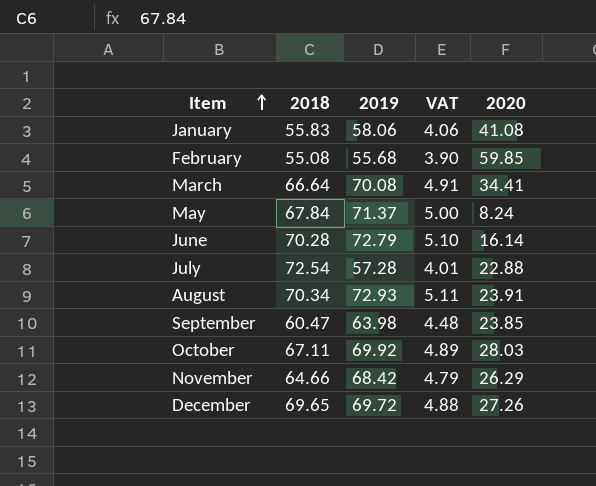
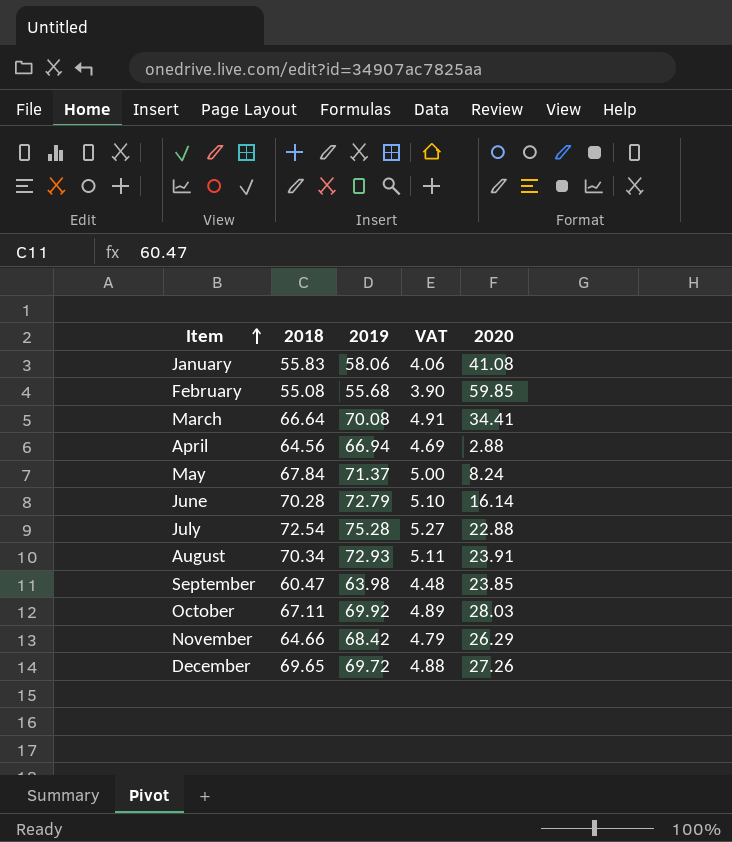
row April: none -> 64.56 | 66.94 | 4.69 | 2.88
July | 2019: 57.28 -> 75.28
July | VAT: 4.01 -> 5.27

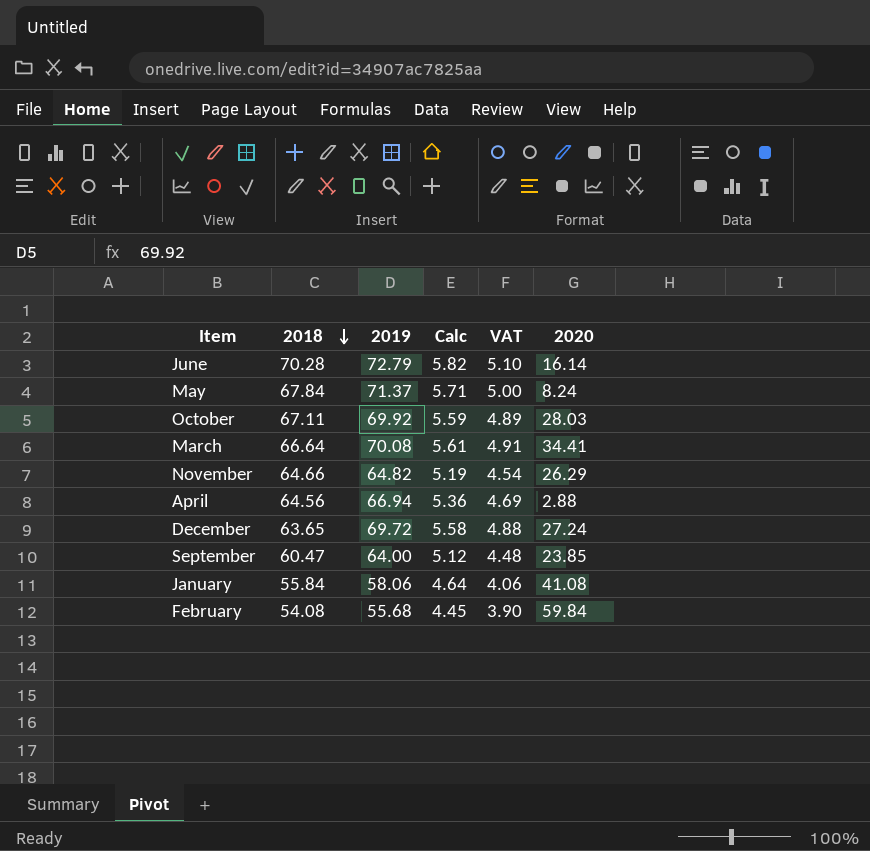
row order: Item ascending -> 2018 descending
column Calc | formula: none -> [2019] * 0.08
row July: 72.54 | 75.28 | 5.27 | 22.88 -> none
row August: 70.34 | 72.93 | 5.11 | 23.91 -> none
November | 2019: 68.42 -> 64.82
November | VAT: 4.79 -> 4.54
December | 2018: 69.65 -> 63.65
December | 2020: 27.26 -> 27.24
September | 2019: 63.98 -> 64.00
January | 2018: 55.83 -> 55.84
February | 2018: 55.08 -> 54.08
February | 2020: 59.85 -> 59.84

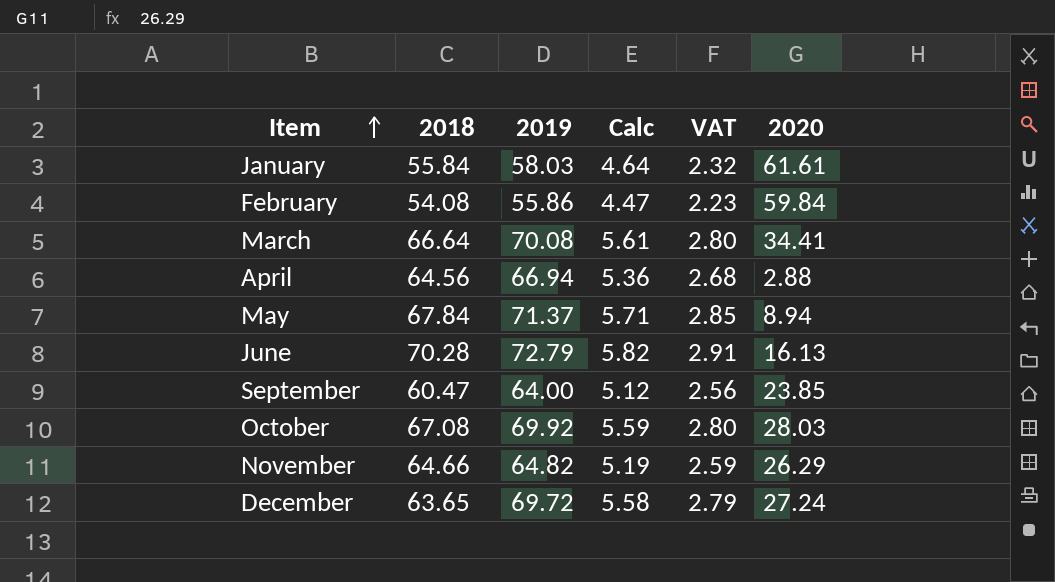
row order: 2018 descending -> Item ascending
column VAT | formula: [2019] * 0.07 -> [2019] * 0.04
January | 2019: 58.06 -> 58.03
January | 2020: 41.08 -> 61.61
February | 2019: 55.68 -> 55.86
February | Calc: 4.45 -> 4.47
May | 2020: 8.24 -> 8.94
June | 2020: 16.14 -> 16.13
October | 2018: 67.11 -> 67.08

